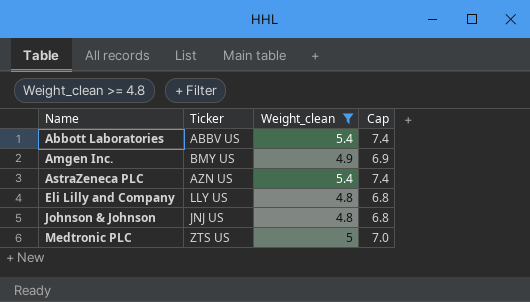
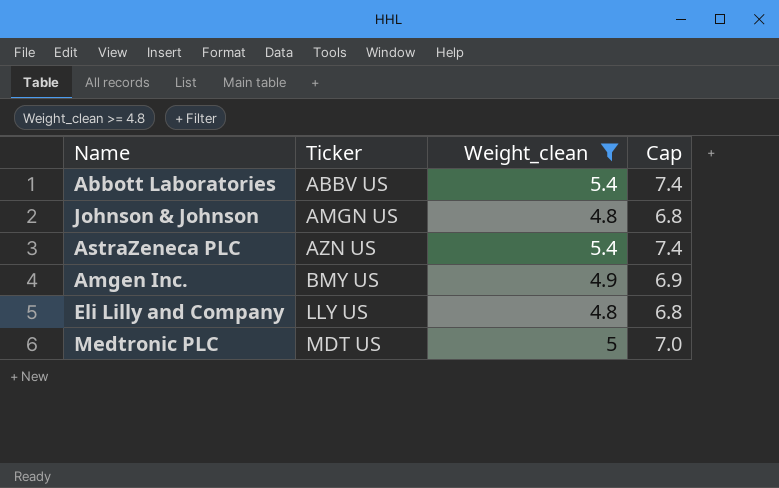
row order: Name ascending -> Ticker ascending
Johnson & Johnson | Ticker: JNJ US -> AMGN US
Medtronic PLC | Ticker: ZTS US -> MDT US

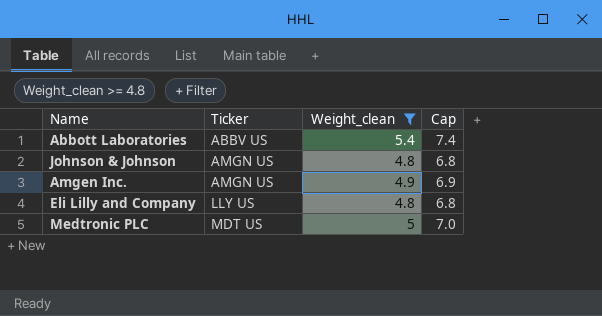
row AstraZeneca PLC: AZN US | 5.4 | 7.4 -> none
Amgen Inc. | Ticker: BMY US -> AMGN US

